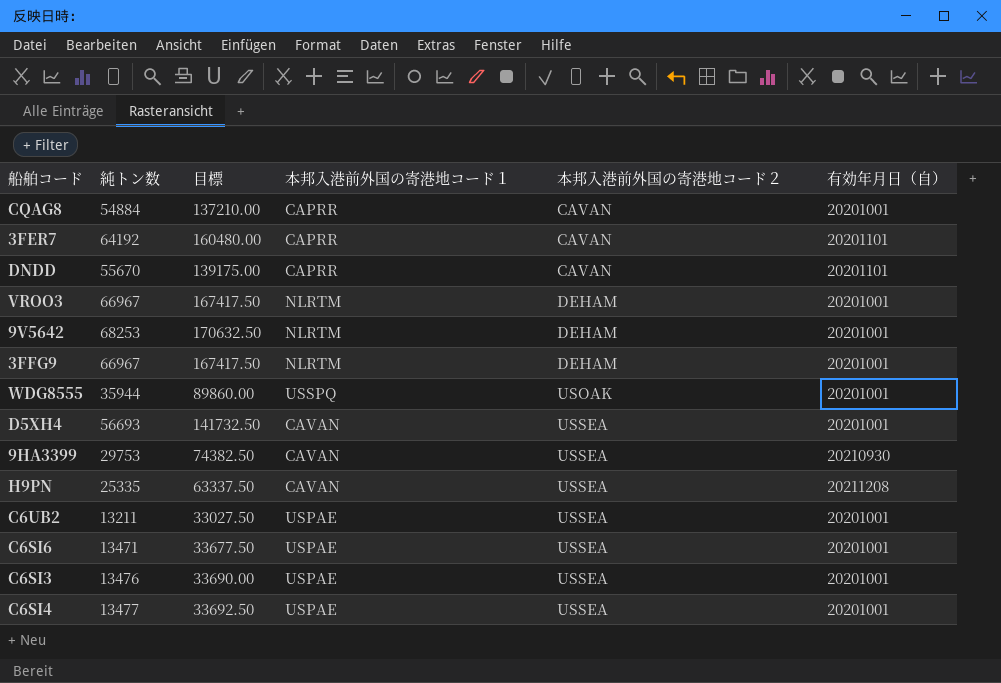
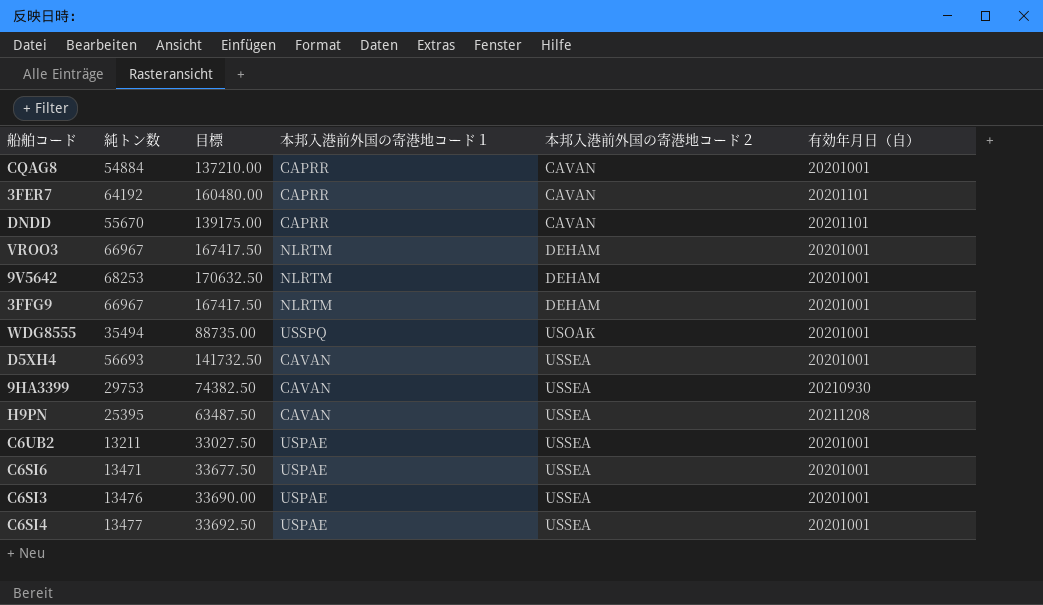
WDG8555 | 純トン数: 35944 -> 35494
WDG8555 | 目標: 89860.00 -> 88735.00
H9PN | 純トン数: 25335 -> 25395
H9PN | 目標: 63337.50 -> 63487.50

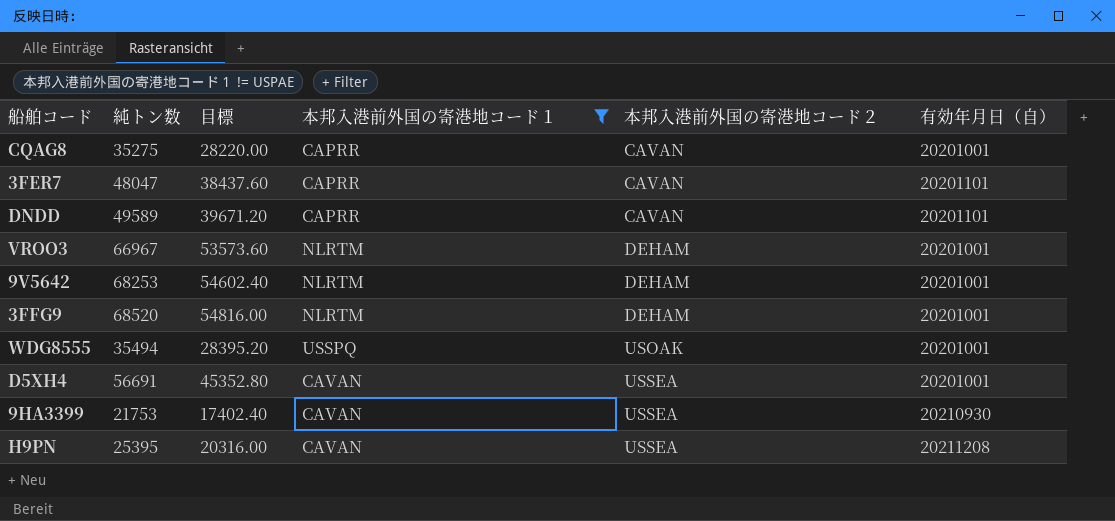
filter: none -> 本邦入港前外国の寄港地コード１ != USPAE
column 目標 | formula: [純トン数] * 2.5 -> [純トン数] * 0.8
CQAG8 | 純トン数: 54884 -> 35275
3FER7 | 純トン数: 64192 -> 48047
DNDD | 純トン数: 55670 -> 49589
3FFG9 | 純トン数: 66967 -> 68520
D5XH4 | 純トン数: 56693 -> 56691
9HA3399 | 純トン数: 29753 -> 21753

